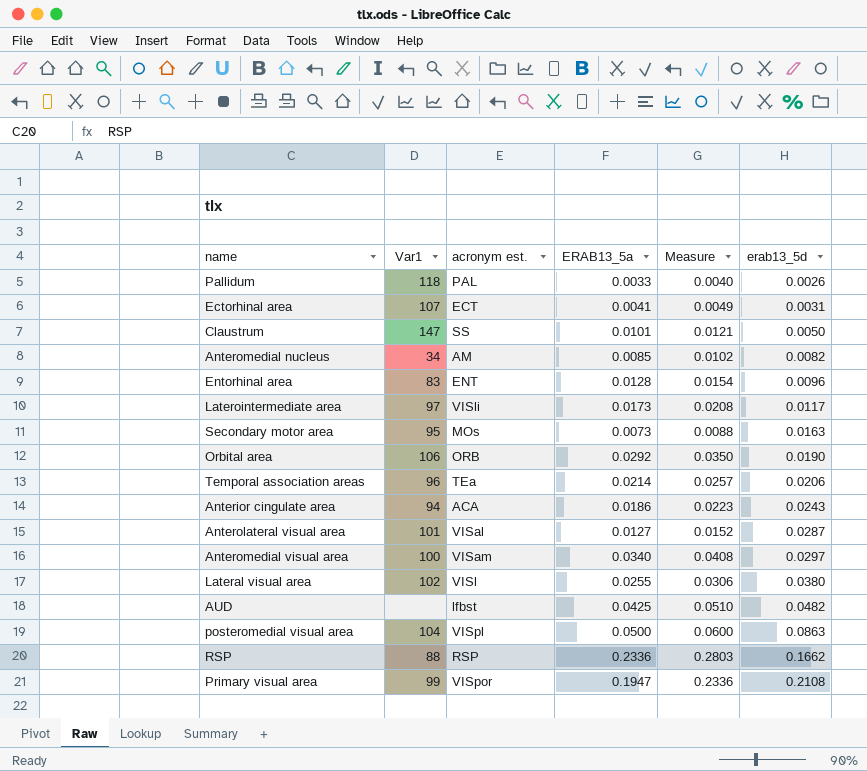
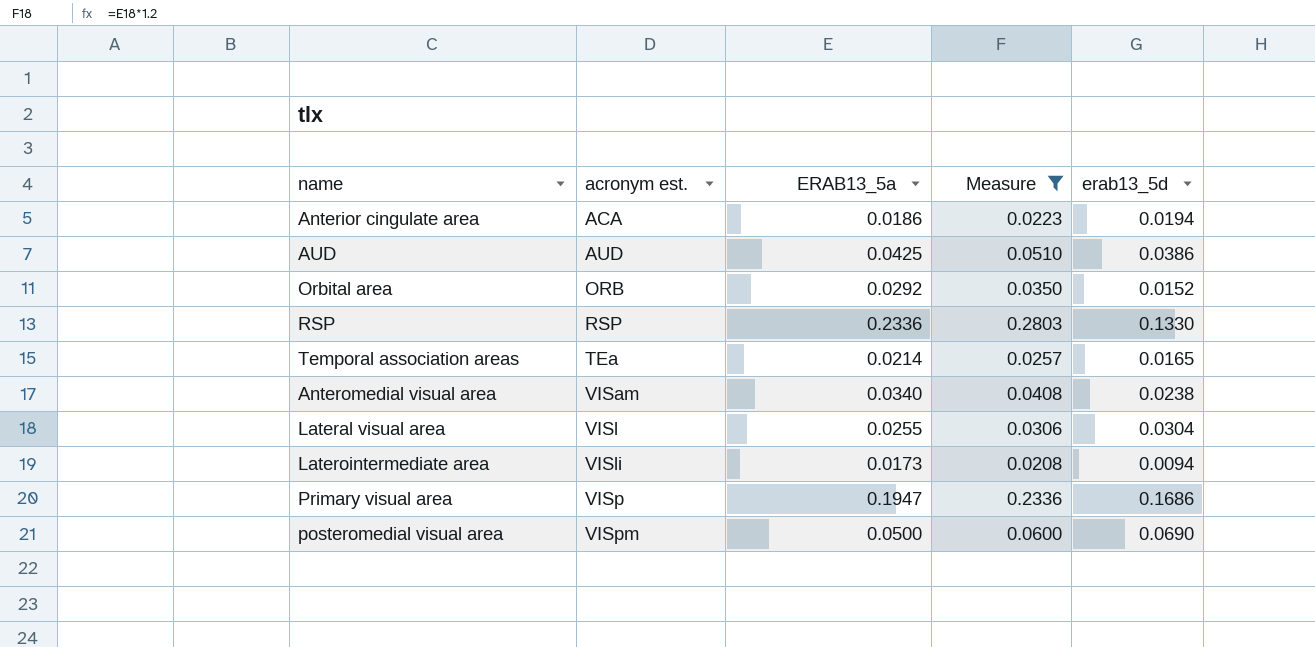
filter: none -> Measure >= 0.0208
row order: erab13_5d ascending -> acronym est. ascending
column Var1 | position: 2 -> none
Anterior cingulate area | erab13_5d: 0.0243 -> 0.0194
AUD | acronym est.: lfbst -> AUD
AUD | erab13_5d: 0.0482 -> 0.0386
Orbital area | erab13_5d: 0.0190 -> 0.0152
RSP | erab13_5d: 0.1662 -> 0.1330
Temporal association areas | erab13_5d: 0.0206 -> 0.0165
Anteromedial visual area | erab13_5d: 0.0297 -> 0.0238
Lateral visual area | erab13_5d: 0.0380 -> 0.0304
Laterointermediate area | erab13_5d: 0.0117 -> 0.0094
Primary visual area | acronym est.: VISpor -> VISp
Primary visual area | erab13_5d: 0.2108 -> 0.1686
posteromedial visual area | acronym est.: VISpl -> VISpm
posteromedial visual area | erab13_5d: 0.0863 -> 0.0690

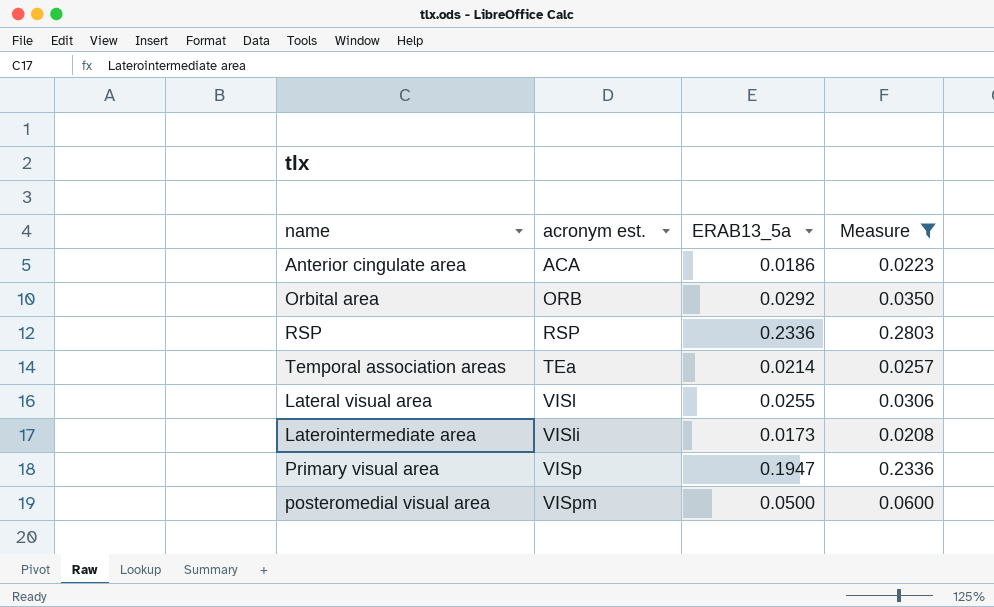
column erab13_5d | position: 5 -> none
row AUD: AUD | 0.0425 | 0.0510 | 0.0386 -> none
row Anteromedial visual area: VISam | 0.0340 | 0.0408 | 0.0238 -> none

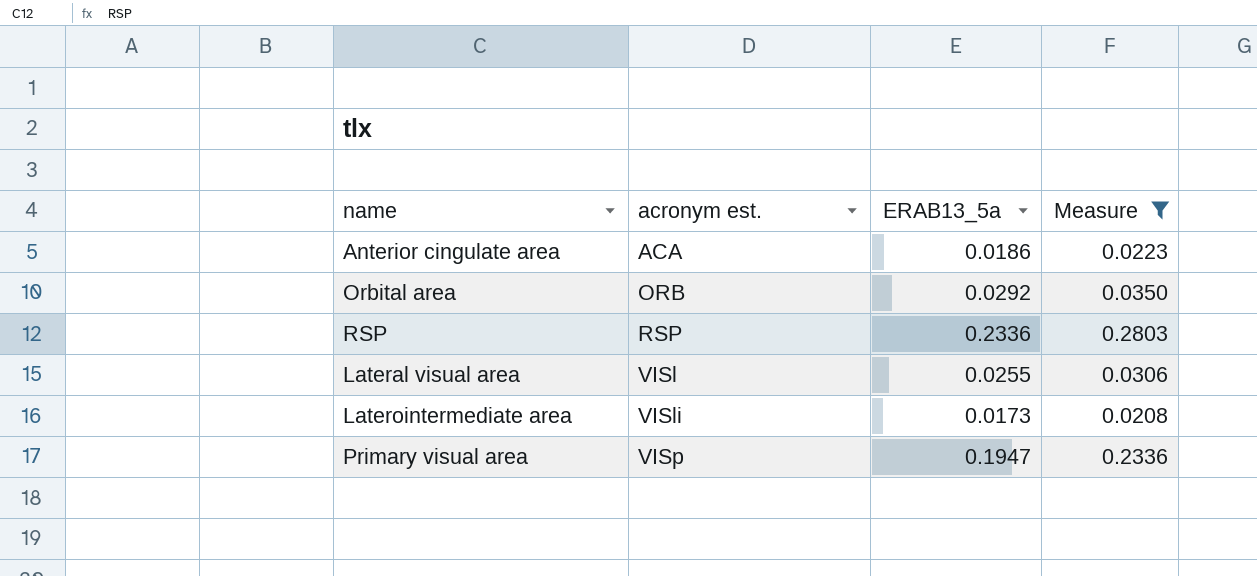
row Temporal association areas: TEa | 0.0214 | 0.0257 -> none
row posteromedial visual area: VISpm | 0.0500 | 0.0600 -> none

